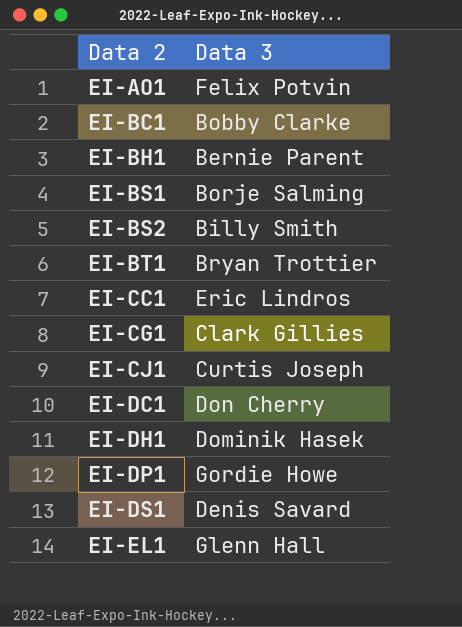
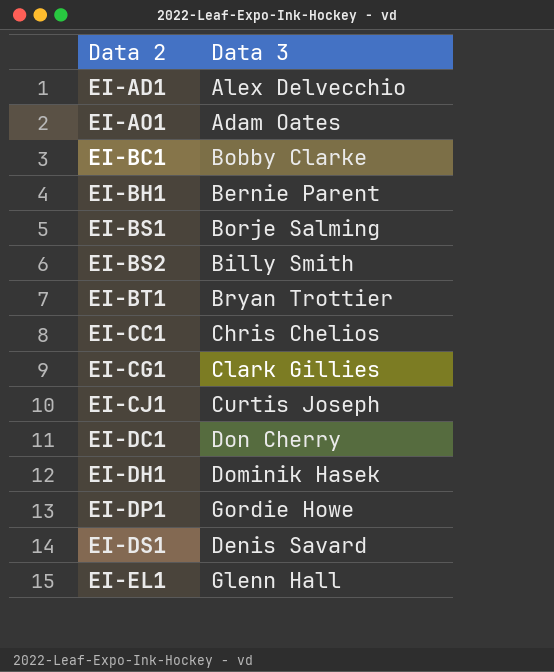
row EI-AD1: none -> Alex Delvecchio
EI-AO1 | Data 3: Felix Potvin -> Adam Oates
EI-CC1 | Data 3: Eric Lindros -> Chris Chelios

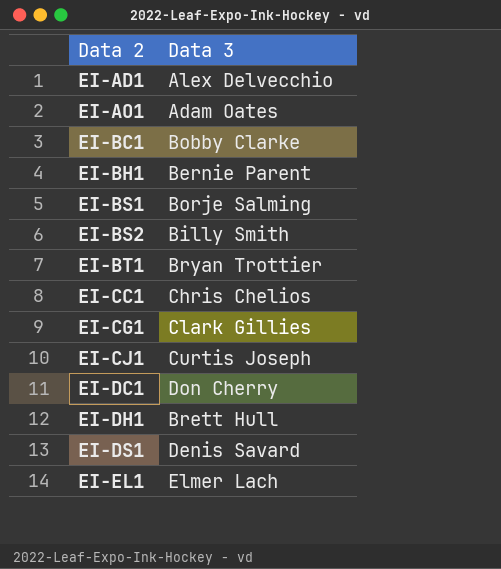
row EI-DP1: Gordie Howe -> none
EI-DH1 | Data 3: Dominik Hasek -> Brett Hull
EI-EL1 | Data 3: Glenn Hall -> Elmer Lach

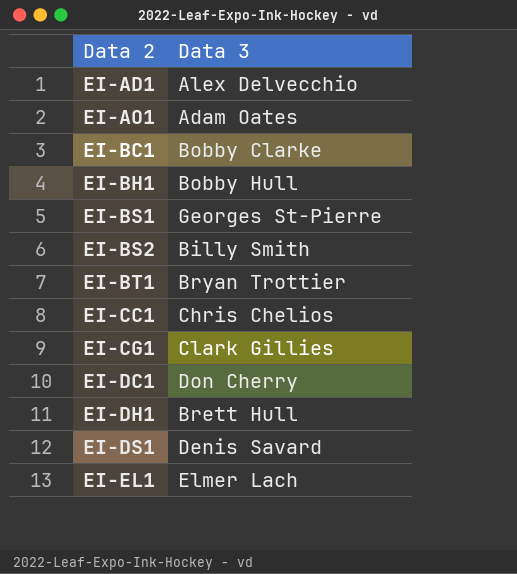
row EI-CJ1: Curtis Joseph -> none
EI-BH1 | Data 3: Bernie Parent -> Bobby Hull
EI-BS1 | Data 3: Borje Salming -> Georges St-Pierre

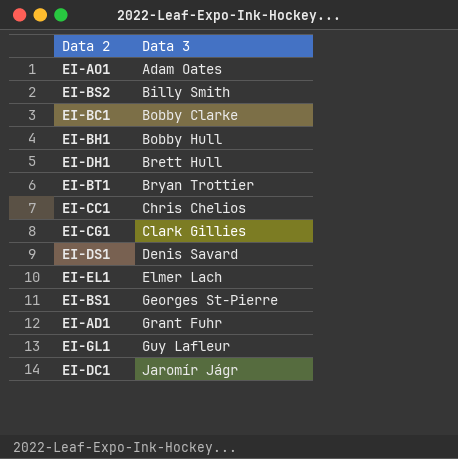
row order: Data 2 ascending -> Data 3 ascending
EI-AD1 | Data 3: Alex Delvecchio -> Grant Fuhr
row EI-GL1: none -> Guy Lafleur
EI-DC1 | Data 3: Don Cherry -> Jaromír Jágr

